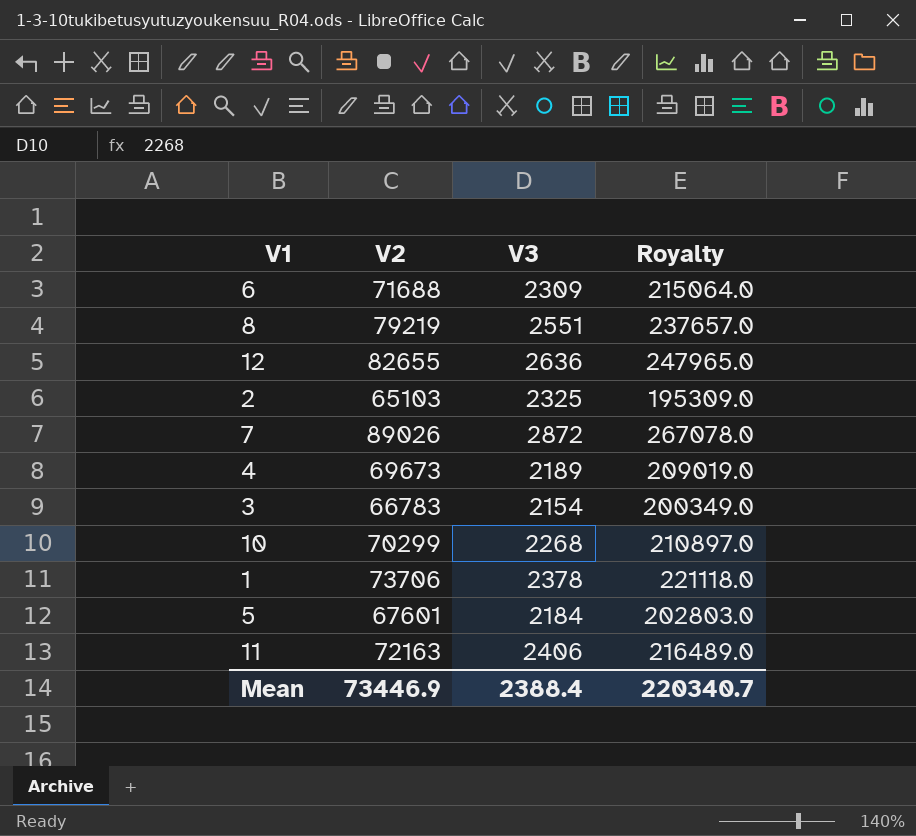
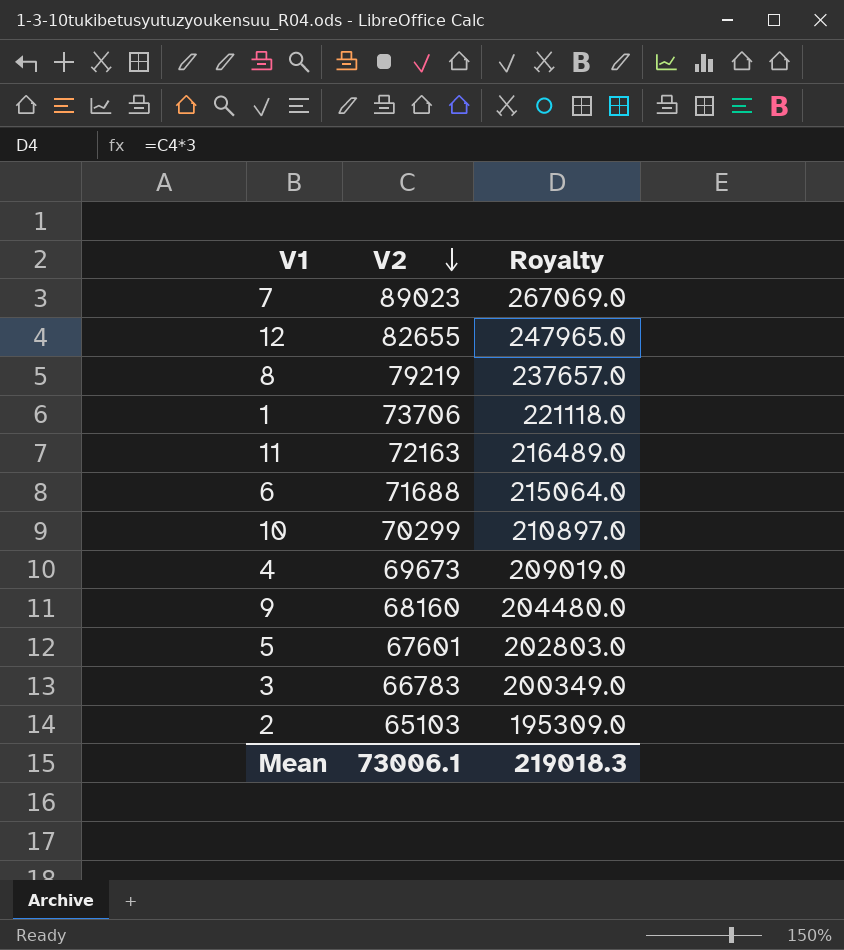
row order: none -> V2 descending
column V3 | position: 3 -> none
7 | V2: 89026 -> 89023
7 | Royalty: 267078.0 -> 267069.0
row 9: none -> 68160 | 204480.0
Mean | V2: 73446.9 -> 73006.1
Mean | Royalty: 220340.7 -> 219018.3

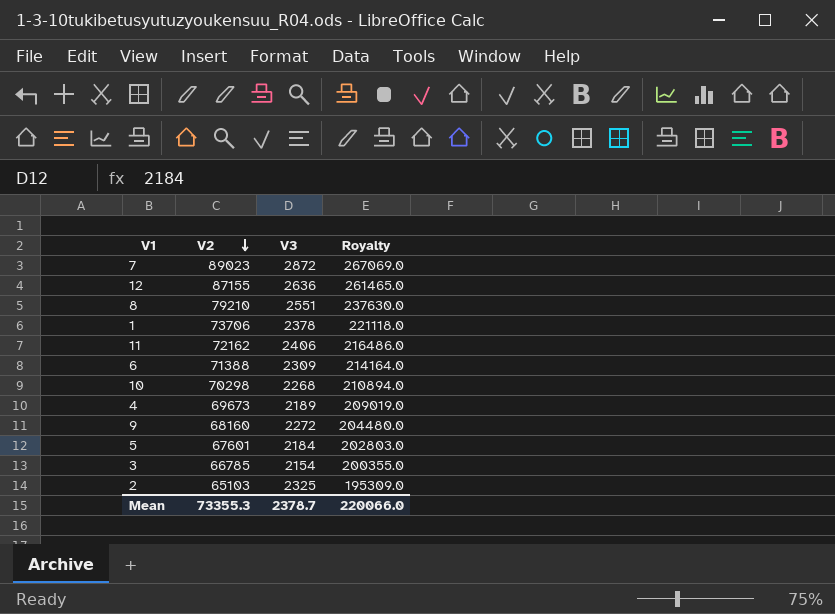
column V3 | position: none -> 3
12 | V2: 82655 -> 87155
12 | Royalty: 247965.0 -> 261465.0
8 | V2: 79219 -> 79210
8 | Royalty: 237657.0 -> 237630.0
11 | V2: 72163 -> 72162
11 | Royalty: 216489.0 -> 216486.0
6 | V2: 71688 -> 71388
6 | Royalty: 215064.0 -> 214164.0
10 | V2: 70299 -> 70298
10 | Royalty: 210897.0 -> 210894.0
3 | V2: 66783 -> 66785
3 | Royalty: 200349.0 -> 200355.0
Mean | V2: 73006.1 -> 73355.3
Mean | Royalty: 219018.3 -> 220066.0

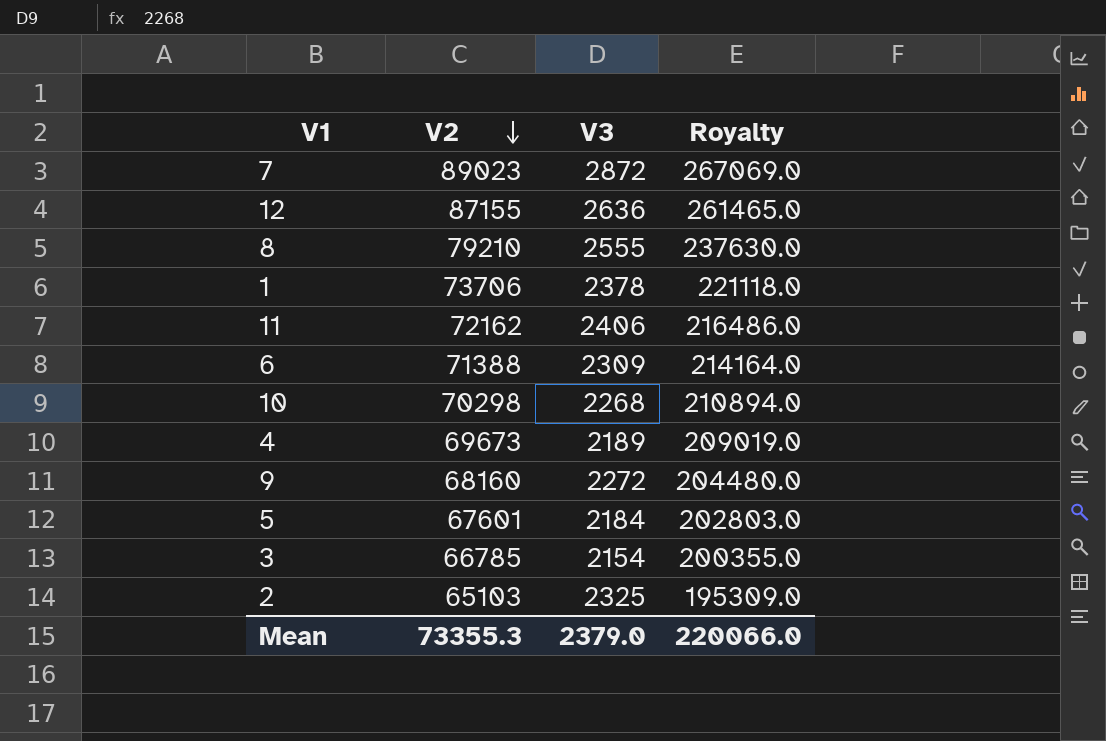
8 | V3: 2551 -> 2555
Mean | V3: 2378.7 -> 2379.0

